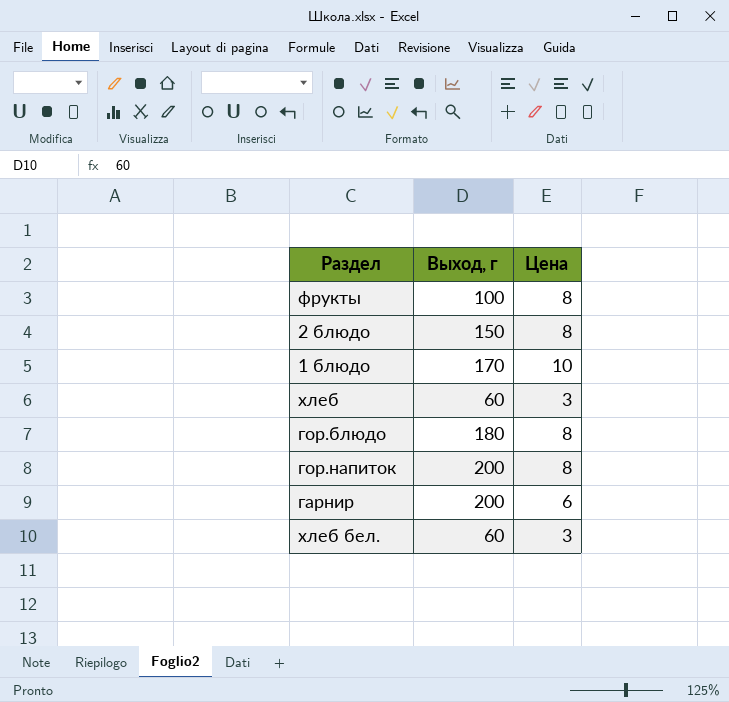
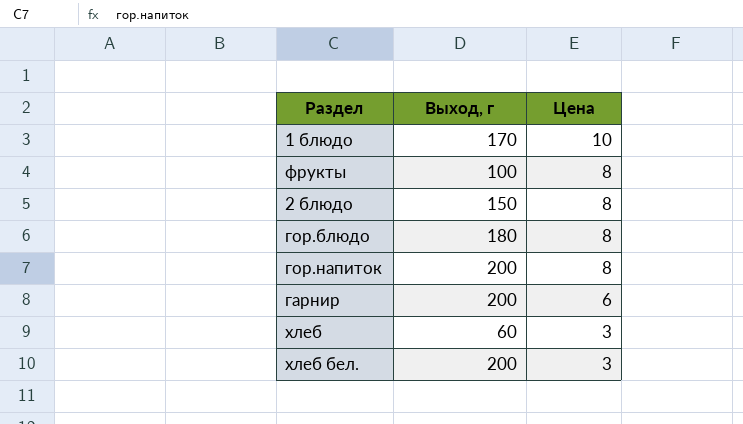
row order: none -> Цена descending
хлеб бел. | Выход, г: 60 -> 200

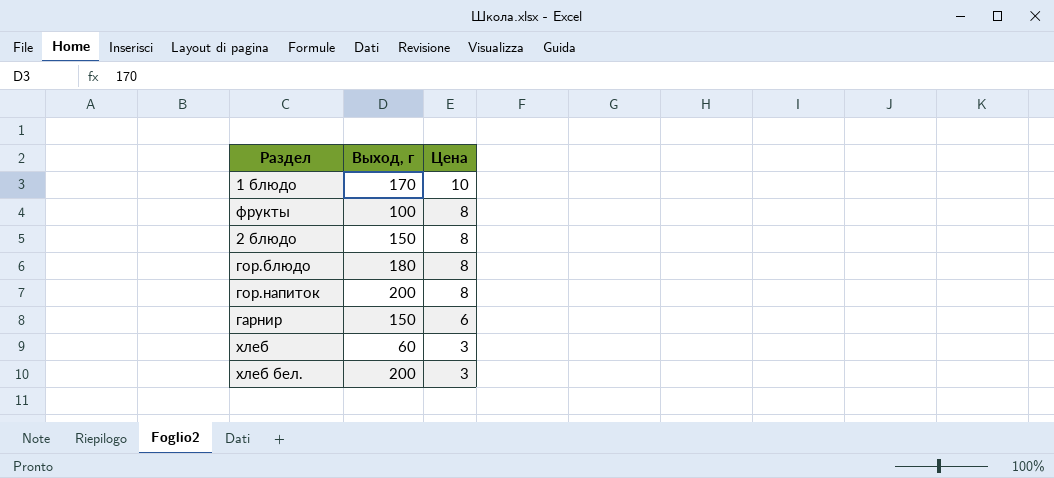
гарнир | Выход, г: 200 -> 150

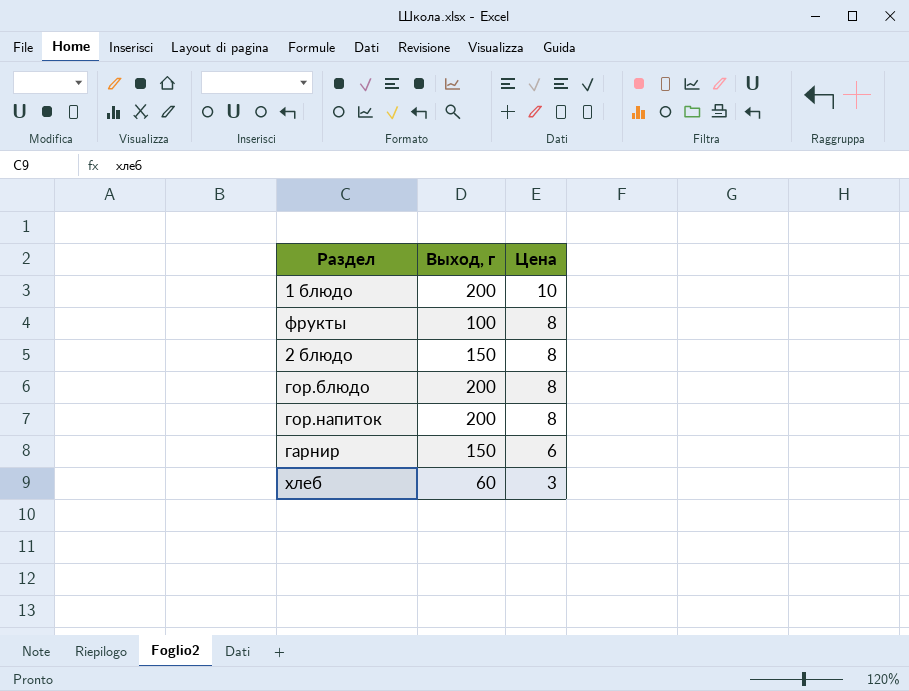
row хлеб бел.: 200 | 3 -> none
1 блюдо | Выход, г: 170 -> 200
гор.блюдо | Выход, г: 180 -> 200

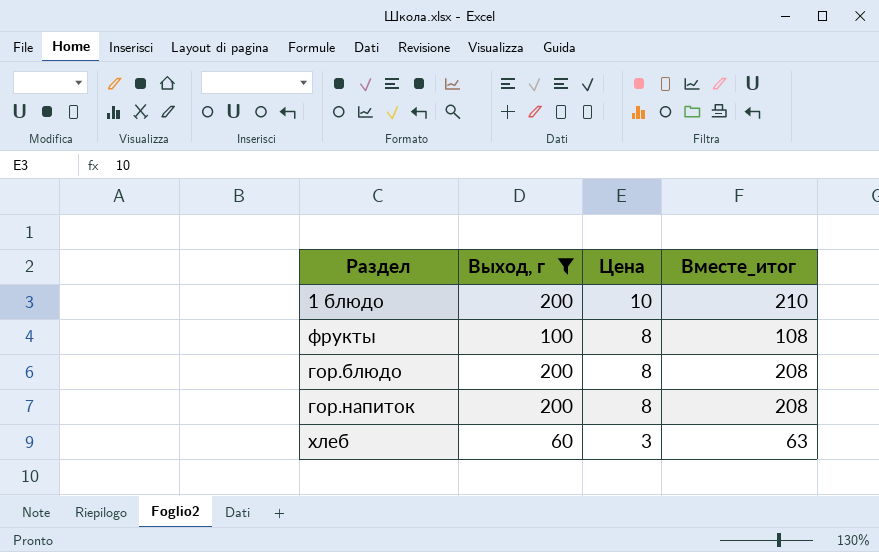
filter: none -> Выход, г != 150
column Вместе_итог | formula: none -> [Выход, г] + [Цена]

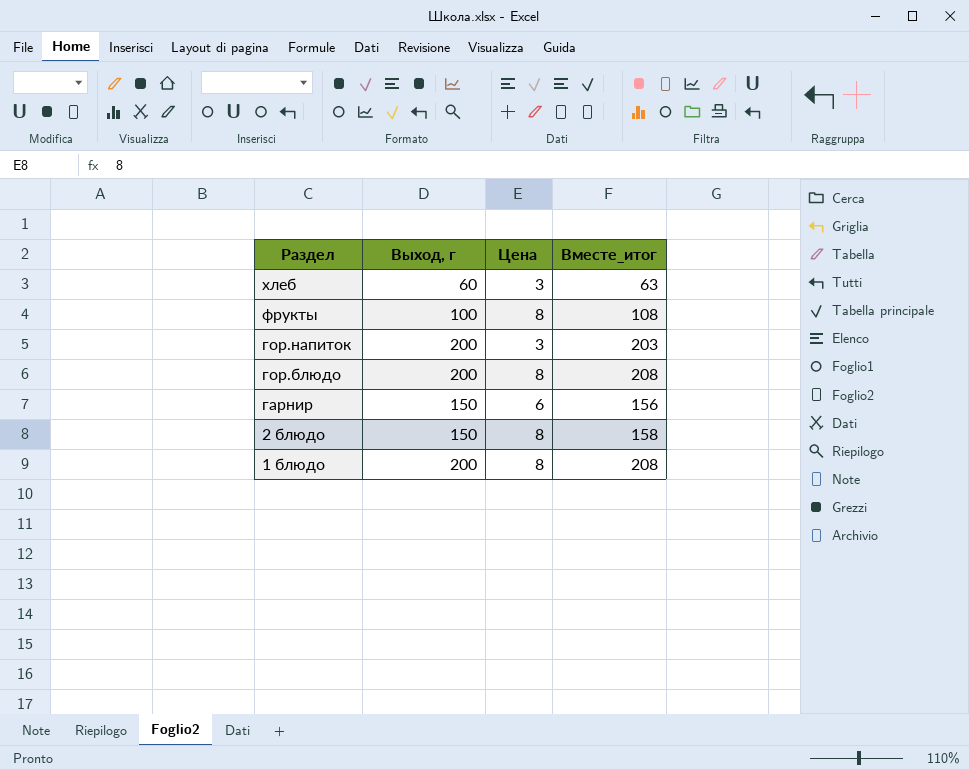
filter: Выход, г != 150 -> none
row order: Цена descending -> Раздел descending
гор.напиток | Цена: 8 -> 3
гор.напиток | Вместе_итог: 208 -> 203
1 блюдо | Цена: 10 -> 8
1 блюдо | Вместе_итог: 210 -> 208

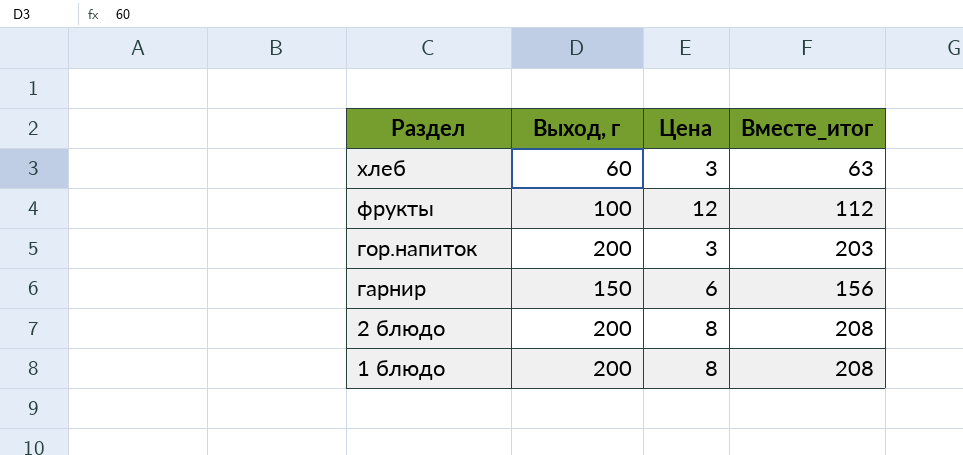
row гор.блюдо: 200 | 8 | 208 -> none
фрукты | Цена: 8 -> 12
фрукты | Вместе_итог: 108 -> 112
2 блюдо | Выход, г: 150 -> 200
2 блюдо | Вместе_итог: 158 -> 208

